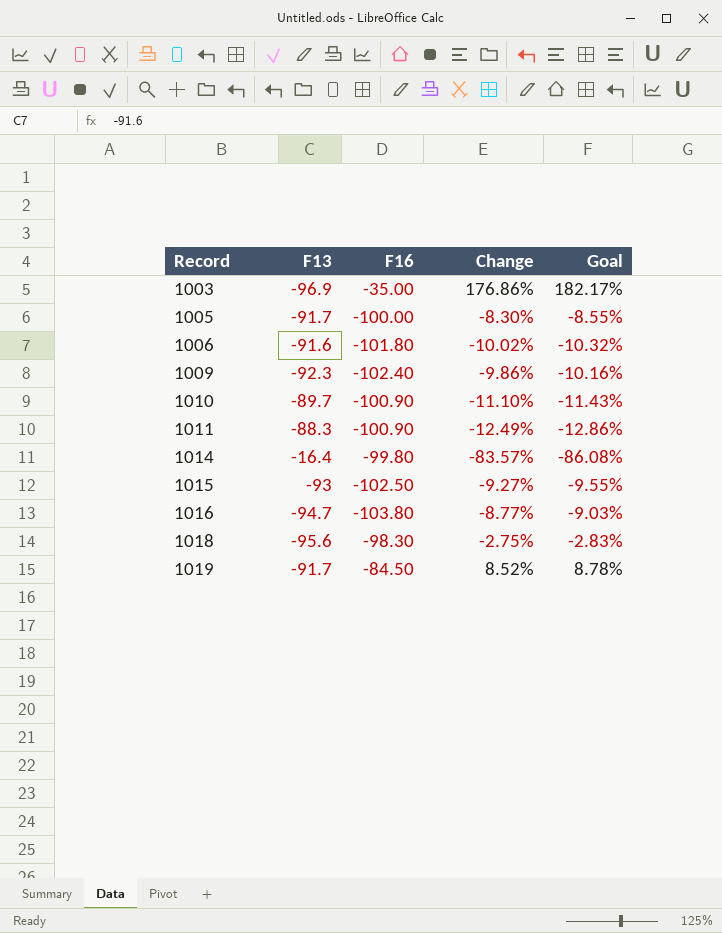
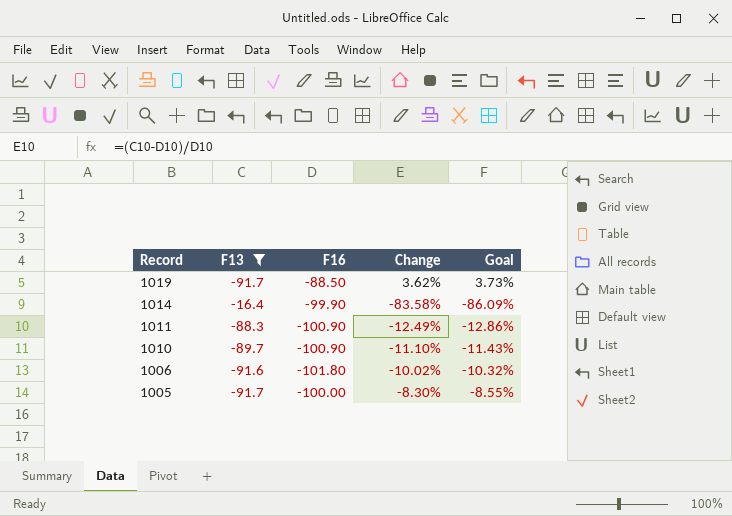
filter: none -> F13 >= -91.7
row order: Record ascending -> Record descending
1019 | F16: -84.50 -> -88.50
1019 | Change: 8.52% -> 3.62%
1019 | Goal: 8.78% -> 3.73%
1014 | F16: -99.80 -> -99.90
1014 | Change: -83.57% -> -83.58%
1014 | Goal: -86.08% -> -86.09%

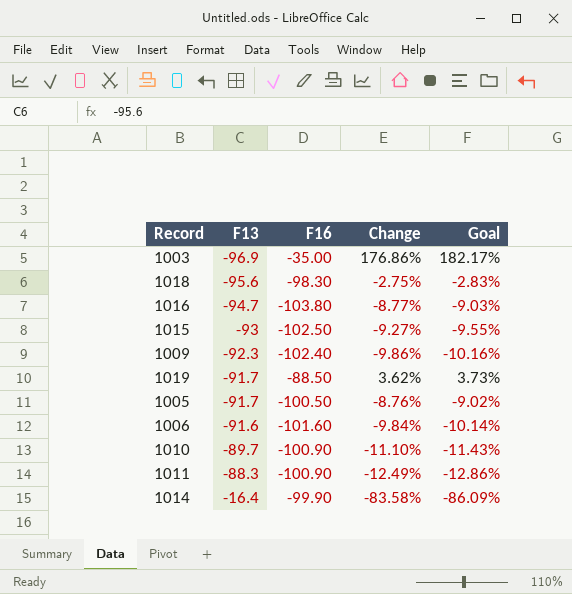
filter: F13 >= -91.7 -> none
row order: Record descending -> F13 ascending
1005 | F16: -100.00 -> -100.50
1005 | Change: -8.30% -> -8.76%
1005 | Goal: -8.55% -> -9.02%
1006 | F16: -101.80 -> -101.60
1006 | Change: -10.02% -> -9.84%
1006 | Goal: -10.32% -> -10.14%

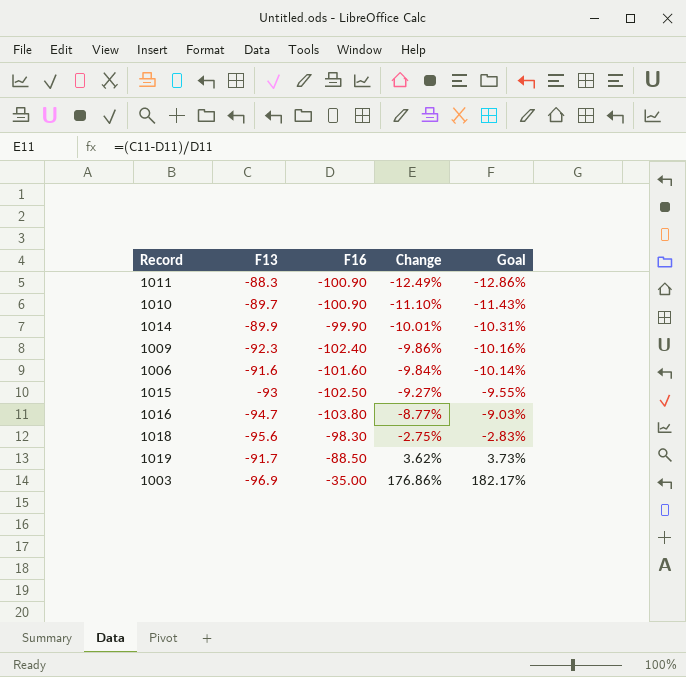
row order: F13 ascending -> Change ascending
row 1005: -91.7 | -100.50 | -8.76% | -9.02% -> none
1014 | F13: -16.4 -> -89.9
1014 | Change: -83.58% -> -10.01%
1014 | Goal: -86.09% -> -10.31%

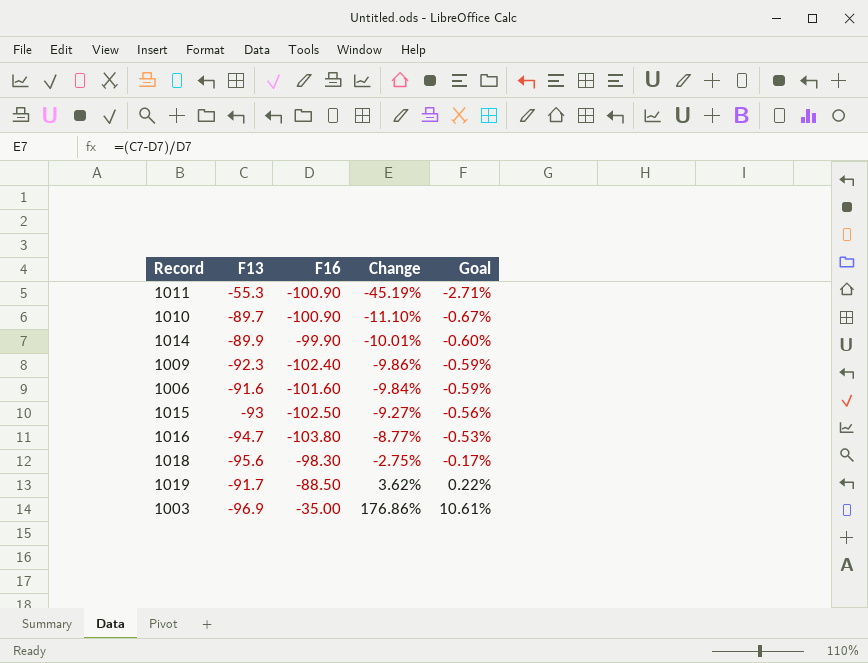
column Goal | formula: [Change] * 1.03 -> [Change] * 0.06
1011 | F13: -88.3 -> -55.3
1011 | Change: -12.49% -> -45.19%

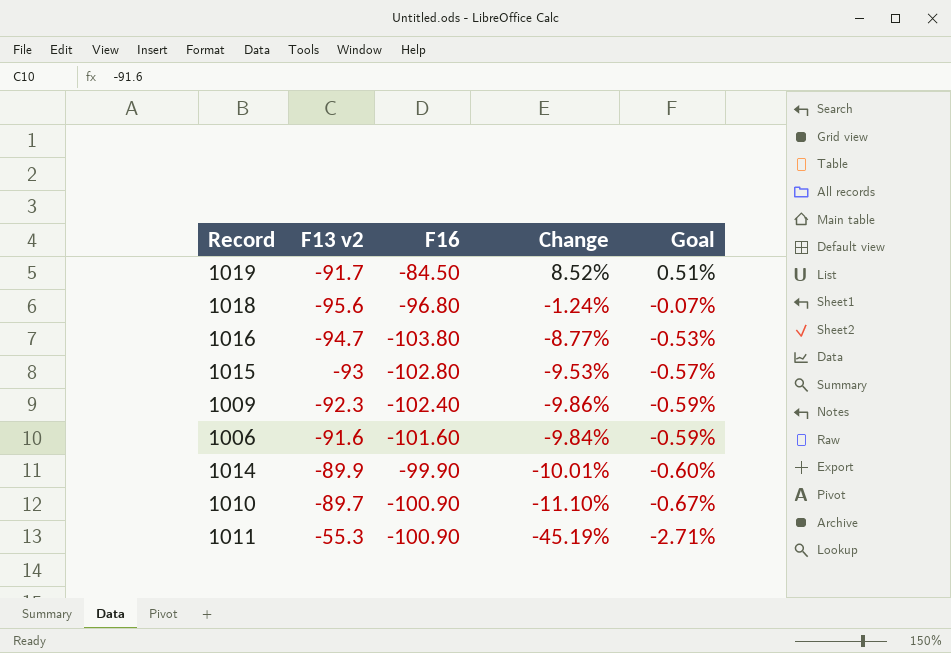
row order: Change ascending -> Goal descending
column name: F13 -> F13 v2
row 1003: -96.9 | -35.00 | 176.86% | 10.61% -> none
1019 | F16: -88.50 -> -84.50
1019 | Change: 3.62% -> 8.52%
1019 | Goal: 0.22% -> 0.51%
1018 | F16: -98.30 -> -96.80
1018 | Change: -2.75% -> -1.24%
1018 | Goal: -0.17% -> -0.07%
1015 | F16: -102.50 -> -102.80
1015 | Change: -9.27% -> -9.53%
1015 | Goal: -0.56% -> -0.57%

